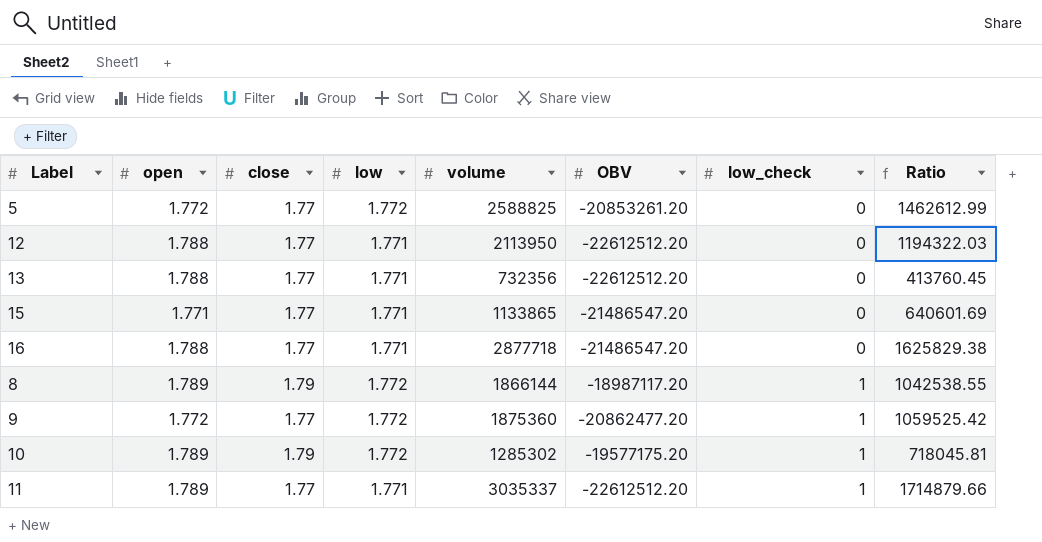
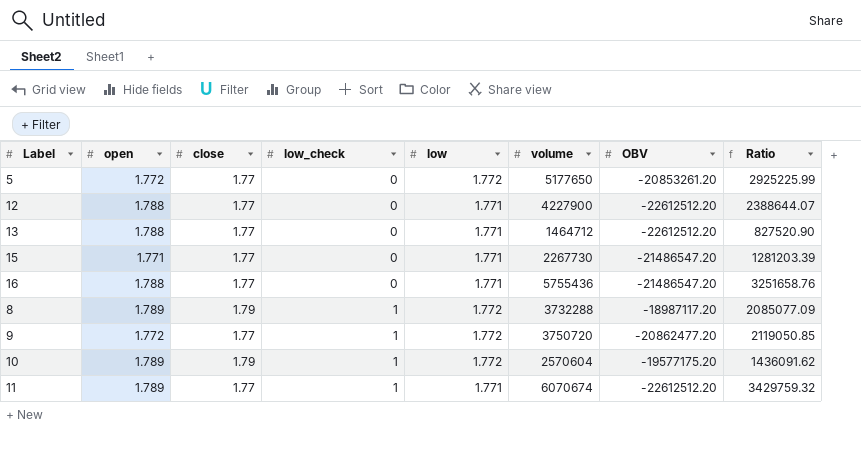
column low_check | position: 7 -> 4
5 | volume: 2588825 -> 5177650
5 | Ratio: 1462612.99 -> 2925225.99
12 | volume: 2113950 -> 4227900
12 | Ratio: 1194322.03 -> 2388644.07
13 | volume: 732356 -> 1464712
13 | Ratio: 413760.45 -> 827520.90
15 | volume: 1133865 -> 2267730
15 | Ratio: 640601.69 -> 1281203.39
16 | volume: 2877718 -> 5755436
16 | Ratio: 1625829.38 -> 3251658.76
8 | volume: 1866144 -> 3732288
8 | Ratio: 1042538.55 -> 2085077.09
9 | volume: 1875360 -> 3750720
9 | Ratio: 1059525.42 -> 2119050.85
10 | volume: 1285302 -> 2570604
10 | Ratio: 718045.81 -> 1436091.62
11 | volume: 3035337 -> 6070674
11 | Ratio: 1714879.66 -> 3429759.32

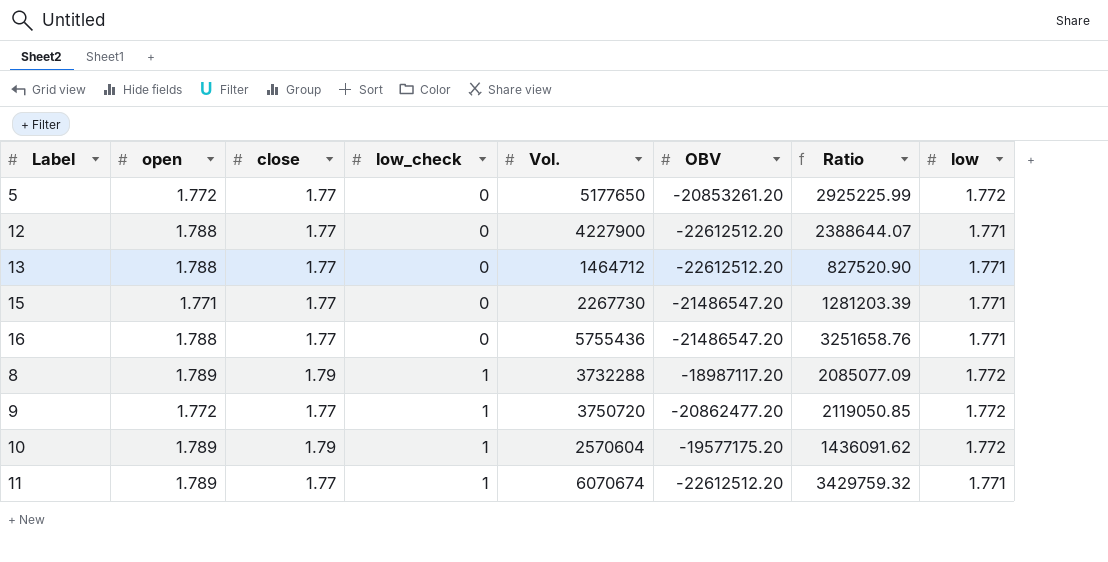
column name: volume -> Vol.
column low | position: 5 -> 8

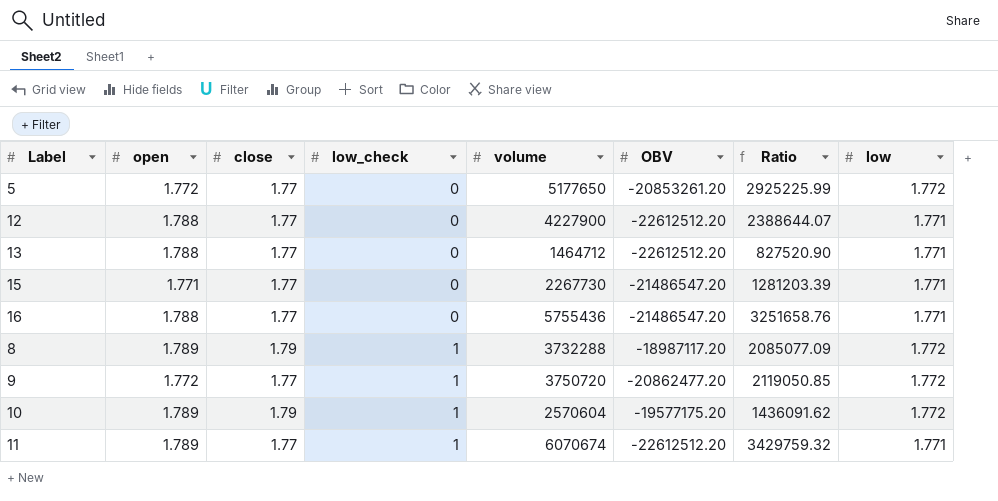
column name: Vol. -> volume

